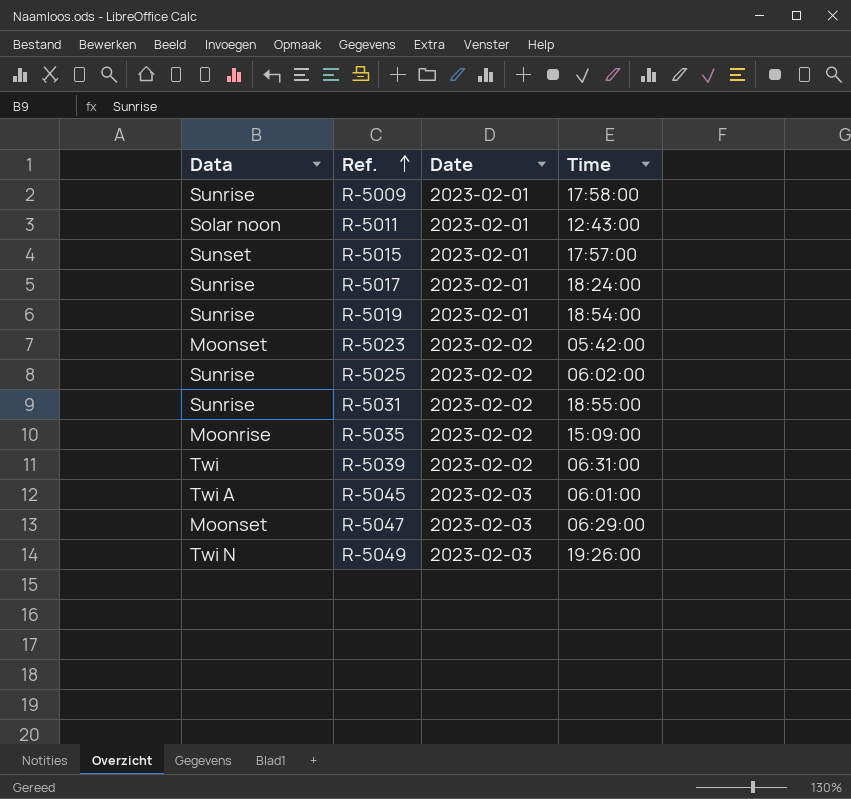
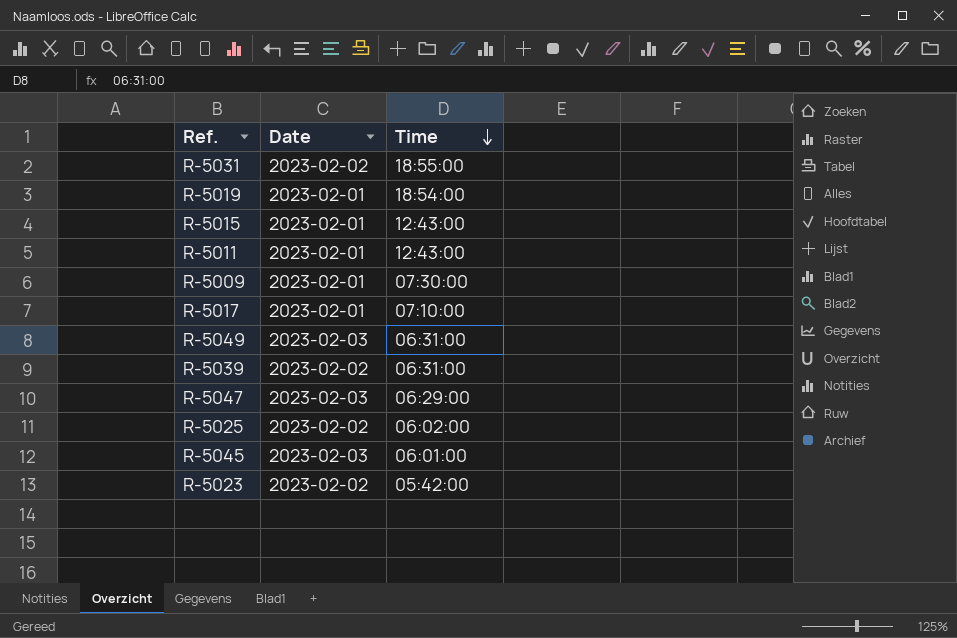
row order: Ref. ascending -> Time descending
column Data | position: 1 -> none
row R-5035: Moonrise | 2023-02-02 | 15:09:00 -> none
R-5015 | Time: 17:57:00 -> 12:43:00
R-5009 | Time: 17:58:00 -> 07:30:00
R-5017 | Time: 18:24:00 -> 07:10:00
R-5049 | Time: 19:26:00 -> 06:31:00

